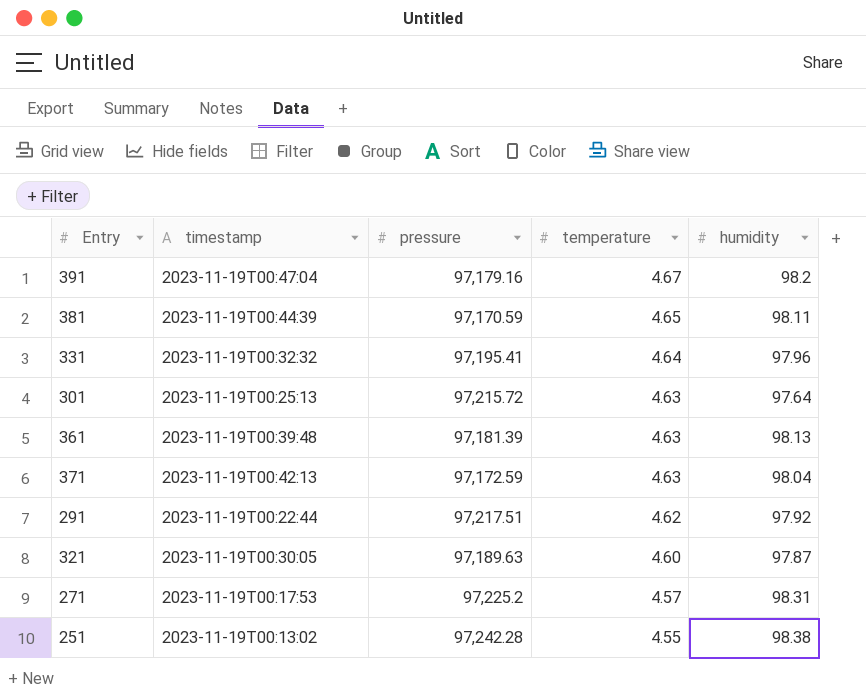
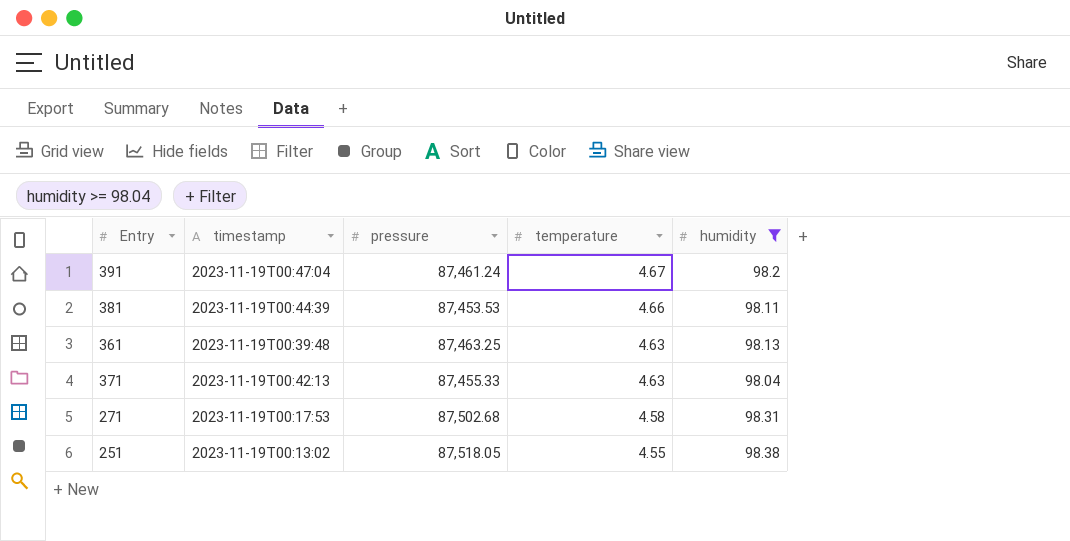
filter: none -> humidity >= 98.04
391 | pressure: 97,179.16 -> 87,461.24
381 | pressure: 97,170.59 -> 87,453.53
381 | temperature: 4.65 -> 4.66
361 | pressure: 97,181.39 -> 87,463.25
371 | pressure: 97,172.59 -> 87,455.33
271 | pressure: 97,225.2 -> 87,502.68
271 | temperature: 4.57 -> 4.58
251 | pressure: 97,242.28 -> 87,518.05

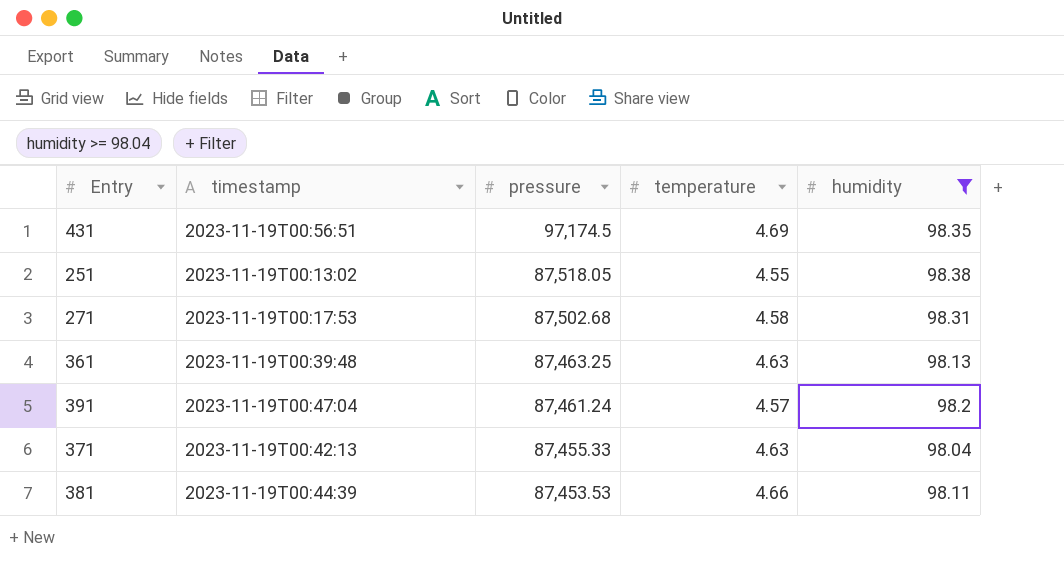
row order: temperature descending -> pressure descending
row 431: none -> 2023-11-19T00:56:51 | 97,174.5 | 4.69 | 98.35
391 | temperature: 4.67 -> 4.57

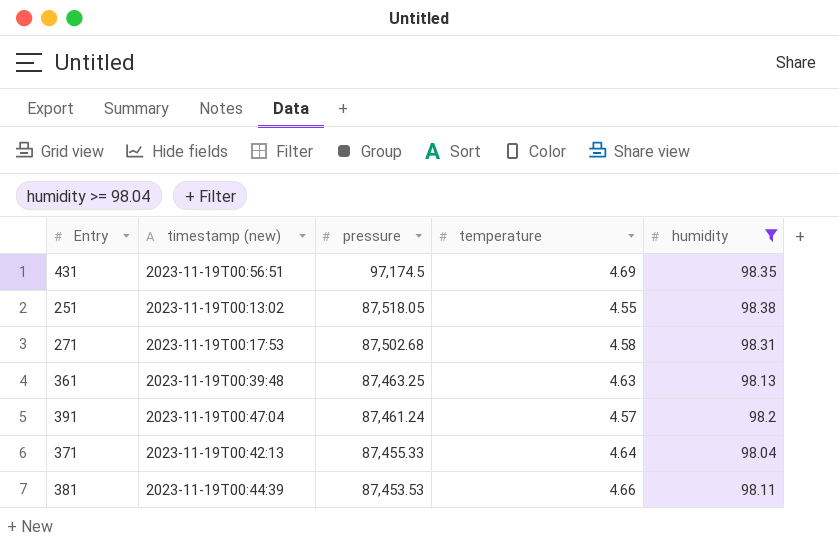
column name: timestamp -> timestamp (new)
371 | temperature: 4.63 -> 4.64

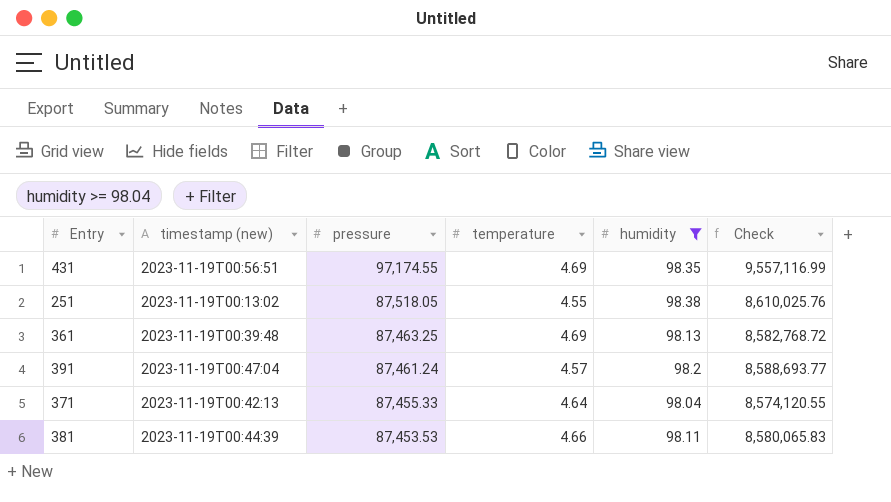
column Check | formula: none -> [pressure] * [humidity]
row 271: 2023-11-19T00:17:53 | 87,502.68 | 4.58 | 98.31 -> none
431 | pressure: 97,174.5 -> 97,174.55
361 | temperature: 4.63 -> 4.69

